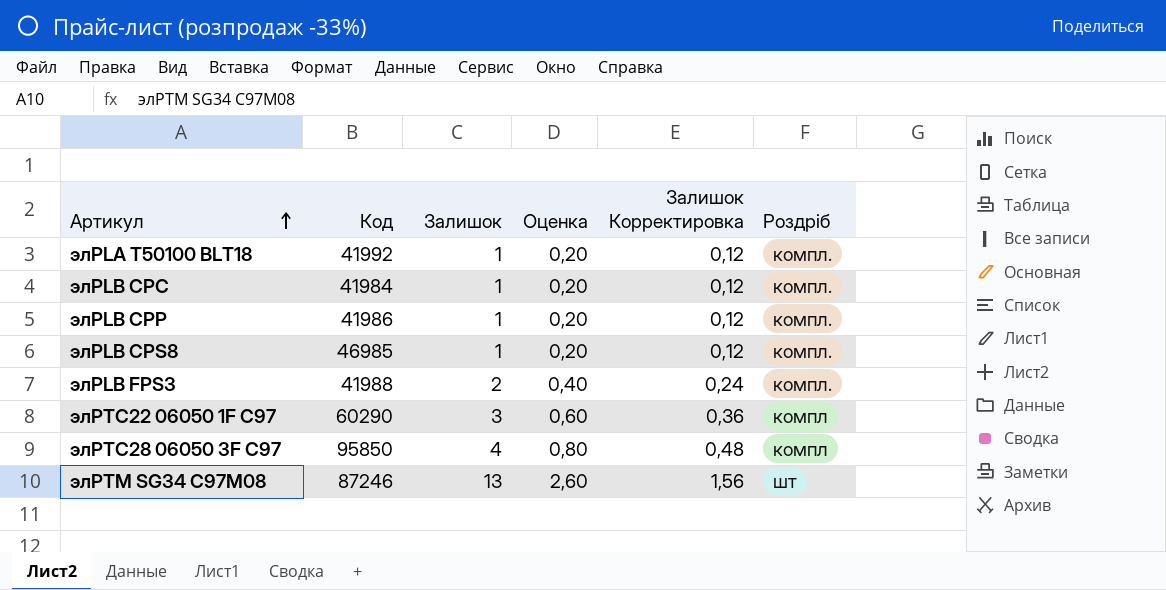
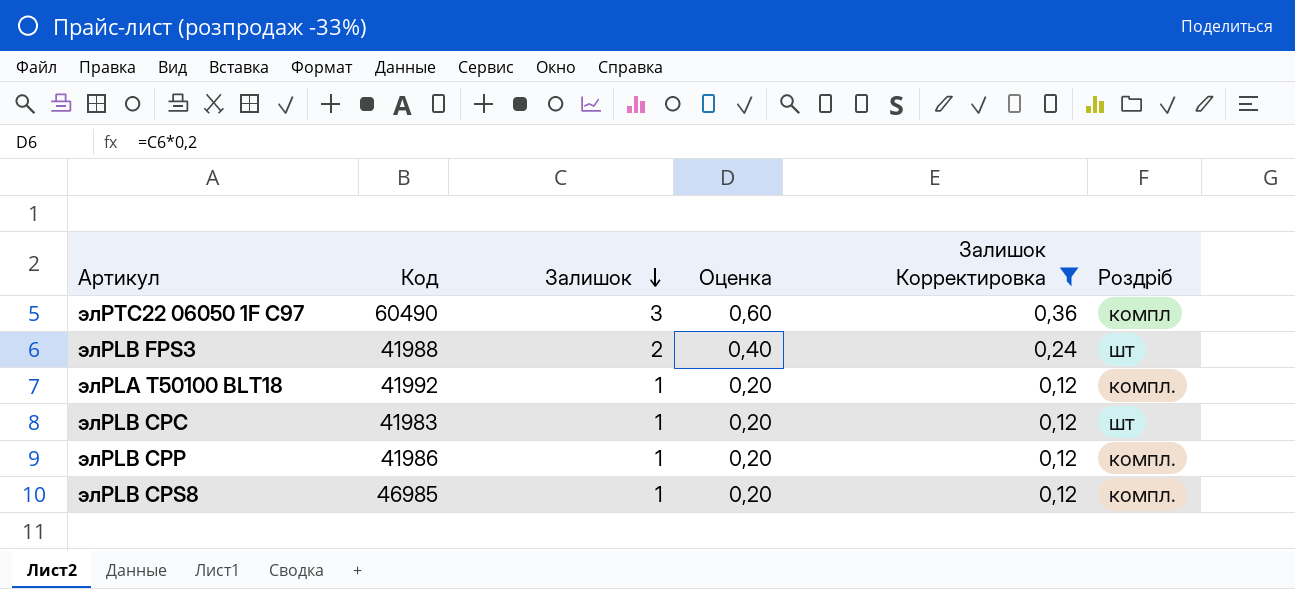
filter: none -> Залишок Корректировка <= 0,36
row order: Артикул ascending -> Залишок descending
элPTC22 06050 1F C97 | Код: 60290 -> 60490
элPLB FPS3 | Роздріб: компл. -> шт
элPLB CPC | Код: 41984 -> 41983
элPLB CPC | Роздріб: компл. -> шт

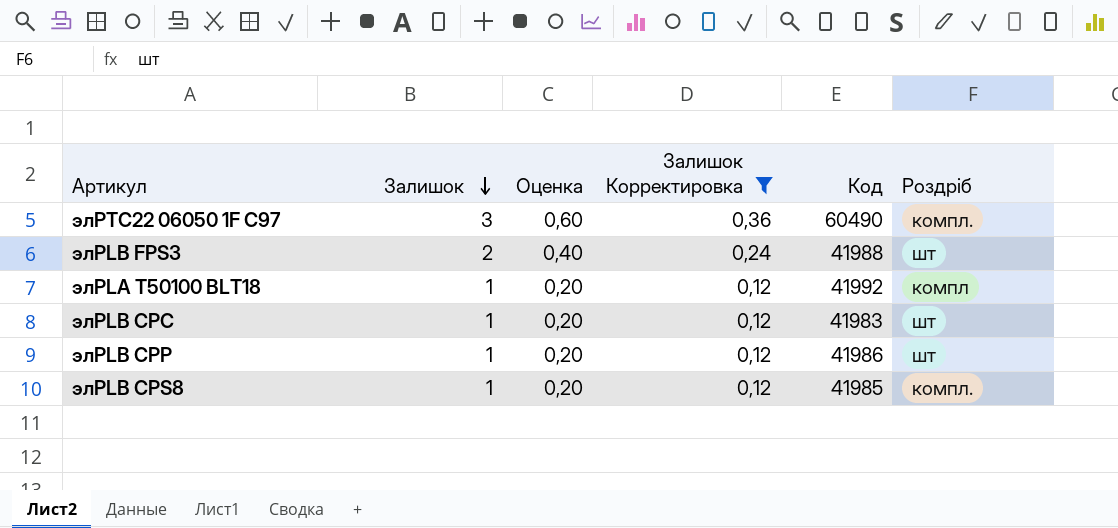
column Код | position: 2 -> 5
элPTC22 06050 1F C97 | Роздріб: компл -> компл.
элPLA T50100 BLT18 | Роздріб: компл. -> компл
элPLB CPP | Роздріб: компл. -> шт
элPLB CPS8 | Код: 46985 -> 41985

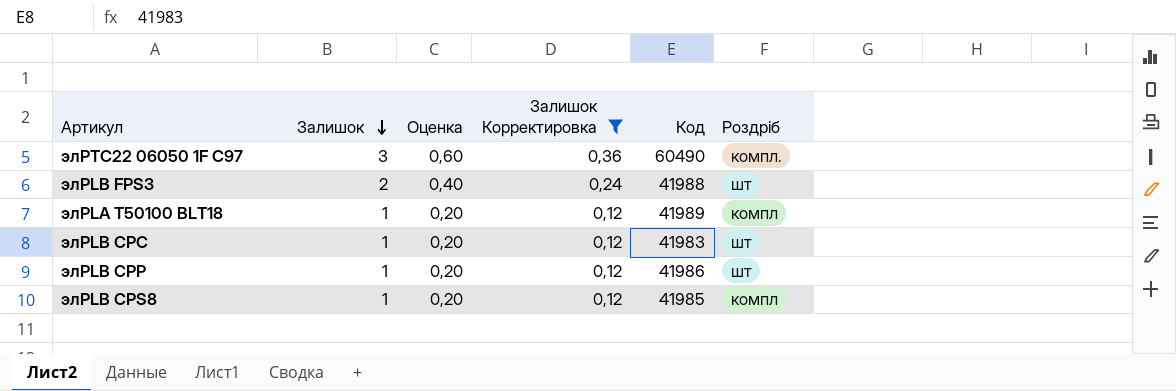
элPLA T50100 BLT18 | Код: 41992 -> 41989
элPLB CPS8 | Роздріб: компл. -> компл

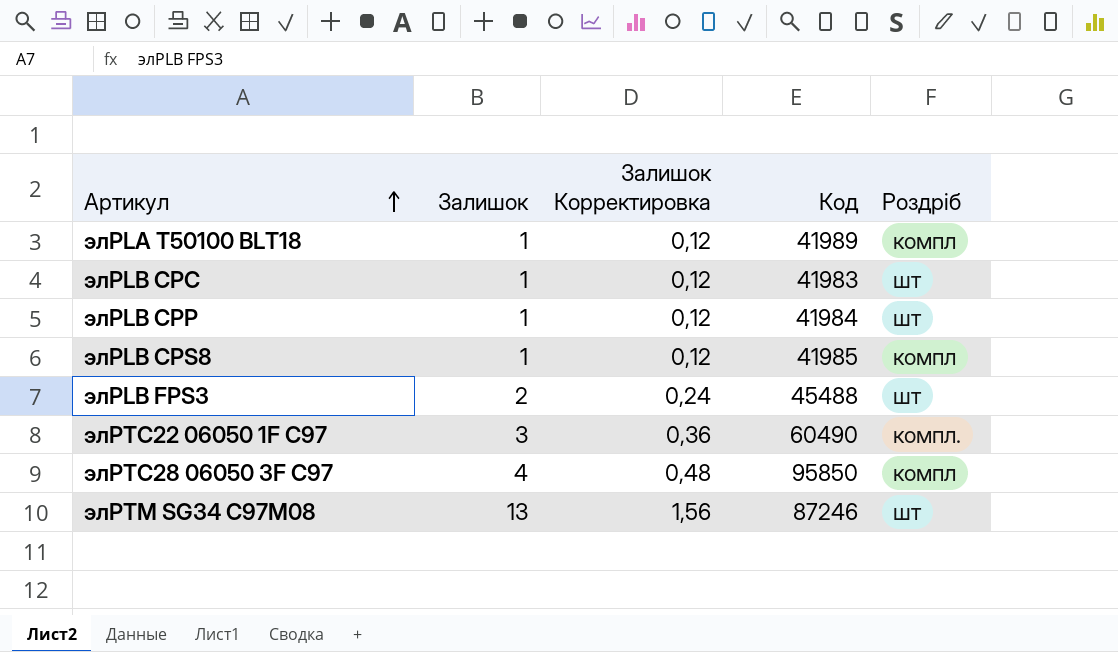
filter: Залишок Корректировка <= 0,36 -> none
row order: Залишок descending -> Артикул ascending
column Оценка | formula: [Залишок] * 0,2 -> none
элPLB CPP | Код: 41986 -> 41984
элPLB FPS3 | Код: 41988 -> 45488

